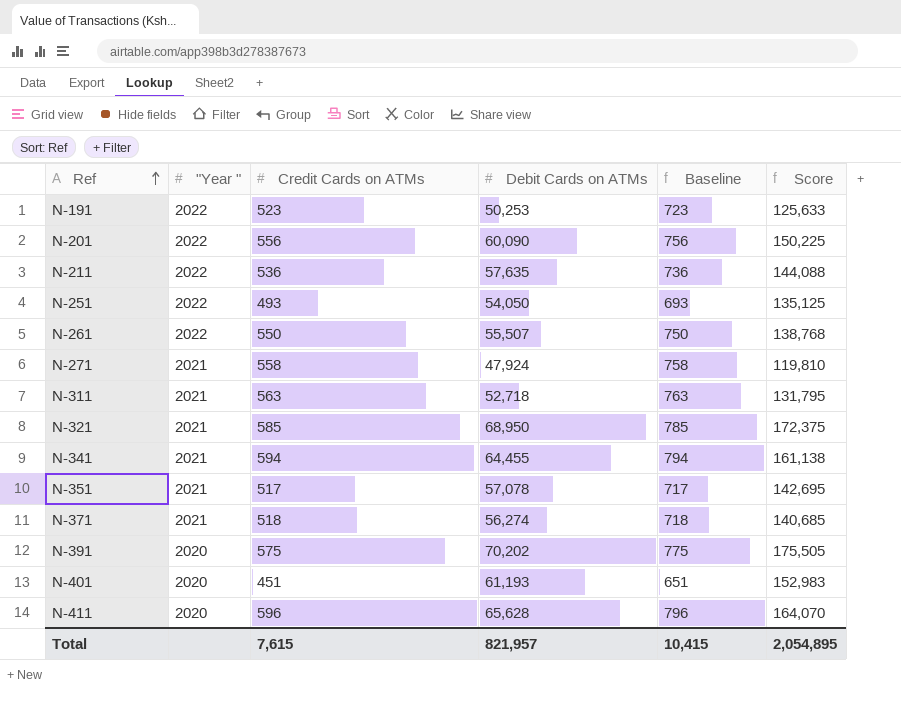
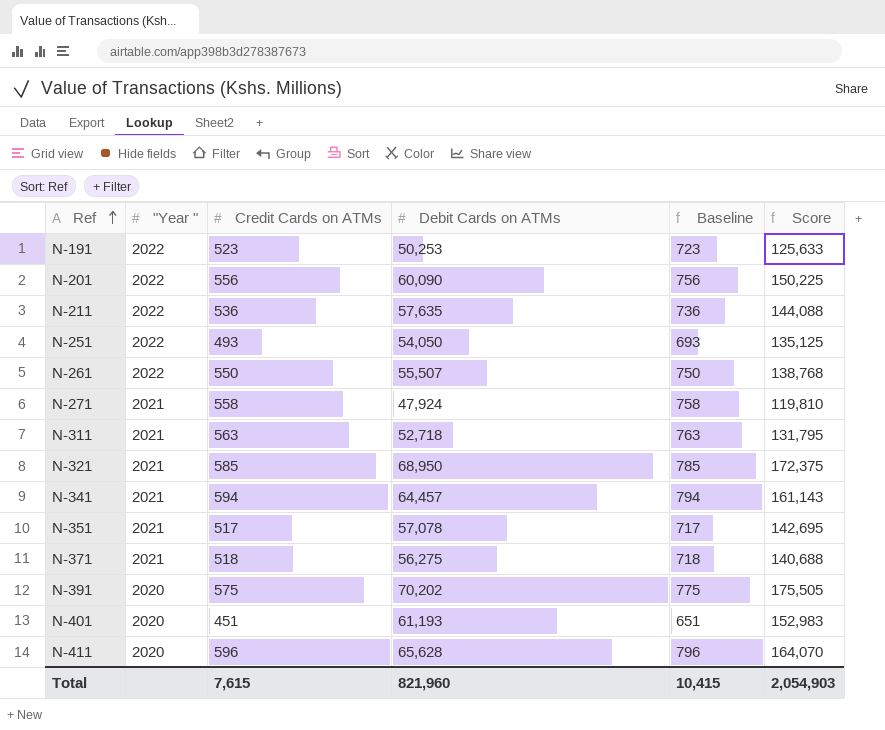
N-341 | Debit Cards on ATMs: 64,455 -> 64,457
N-341 | Score: 161,138 -> 161,143
N-371 | Debit Cards on ATMs: 56,274 -> 56,275
N-371 | Score: 140,685 -> 140,688
Total | Debit Cards on ATMs: 821,957 -> 821,960
Total | Score: 2,054,895 -> 2,054,903

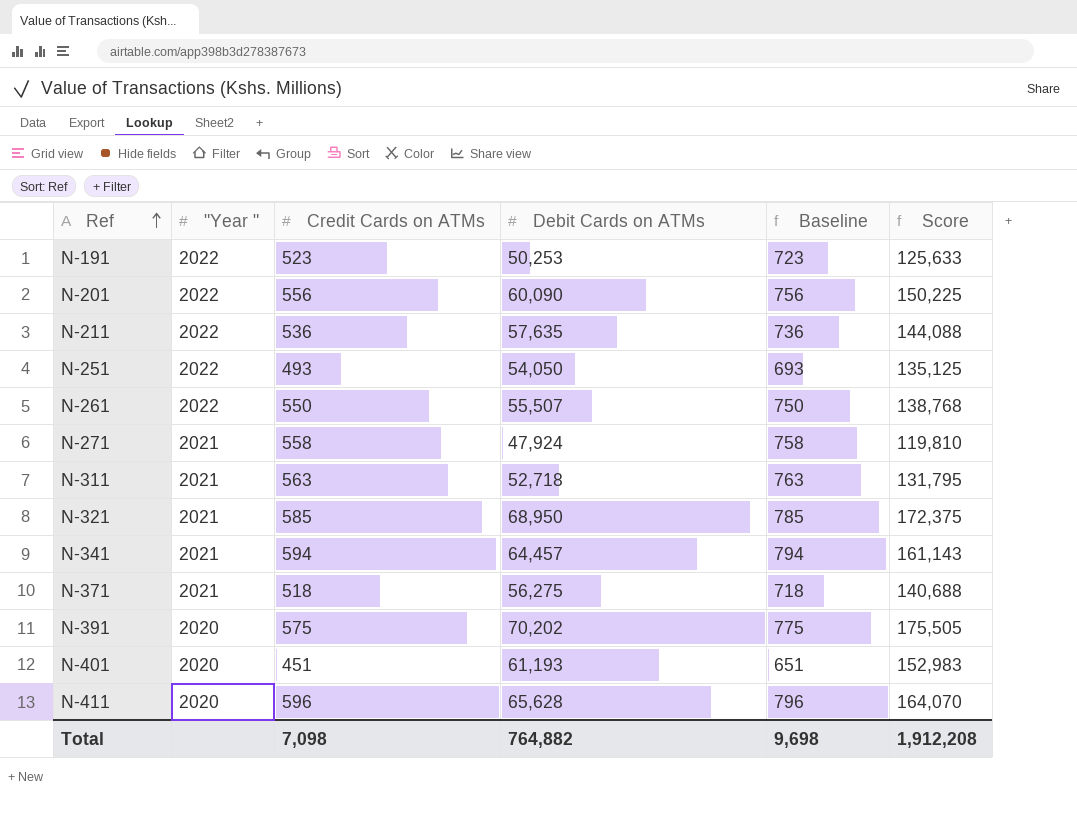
row N-351: 2021 | 517 | 57,078 | 717 | 142,695 -> none
Total | Credit Cards on ATMs: 7,615 -> 7,098
Total | Debit Cards on ATMs: 821,960 -> 764,882
Total | Baseline: 10,415 -> 9,698
Total | Score: 2,054,903 -> 1,912,208

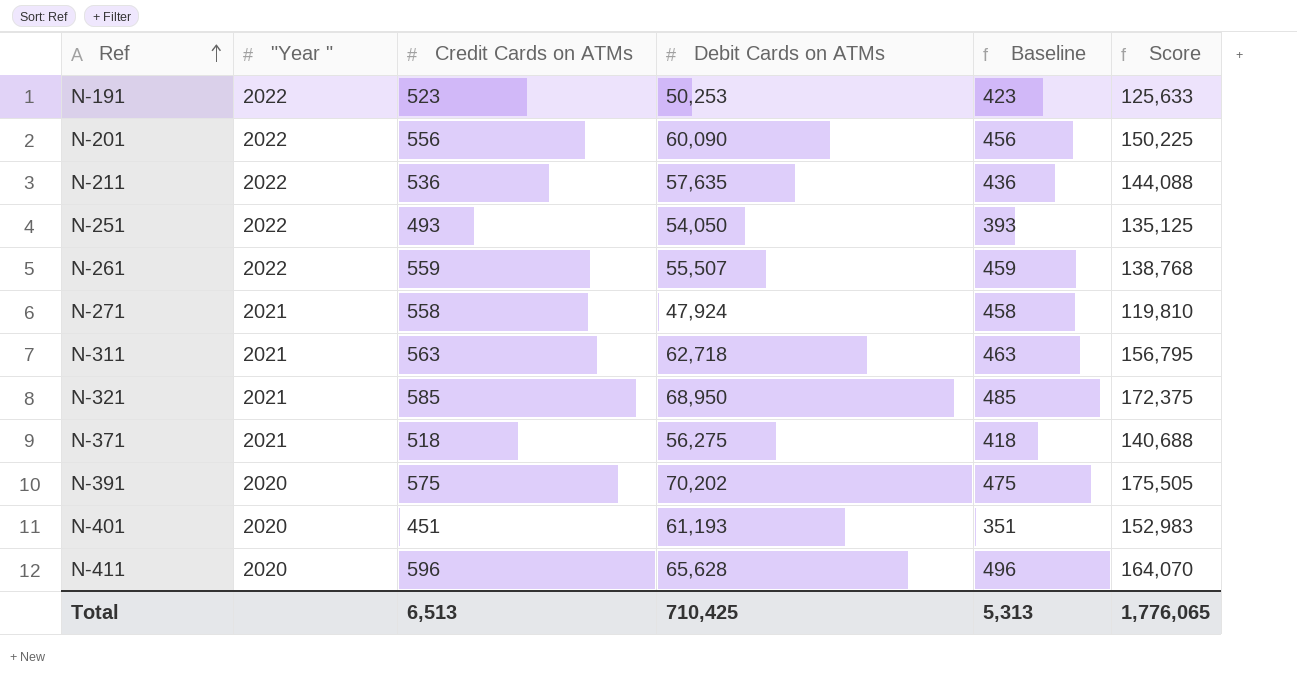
column Baseline | formula: [Credit Cards on ATMs] + 200 -> [Credit Cards on ATMs] - 100
row N-341: 2021 | 594 | 64,457 | 794 | 161,143 -> none
N-261 | Credit Cards on ATMs: 550 -> 559
N-311 | Debit Cards on ATMs: 52,718 -> 62,718
N-311 | Score: 131,795 -> 156,795
Total | Credit Cards on ATMs: 7,098 -> 6,513
Total | Debit Cards on ATMs: 764,882 -> 710,425
Total | Baseline: 9,698 -> 5,313
Total | Score: 1,912,208 -> 1,776,065

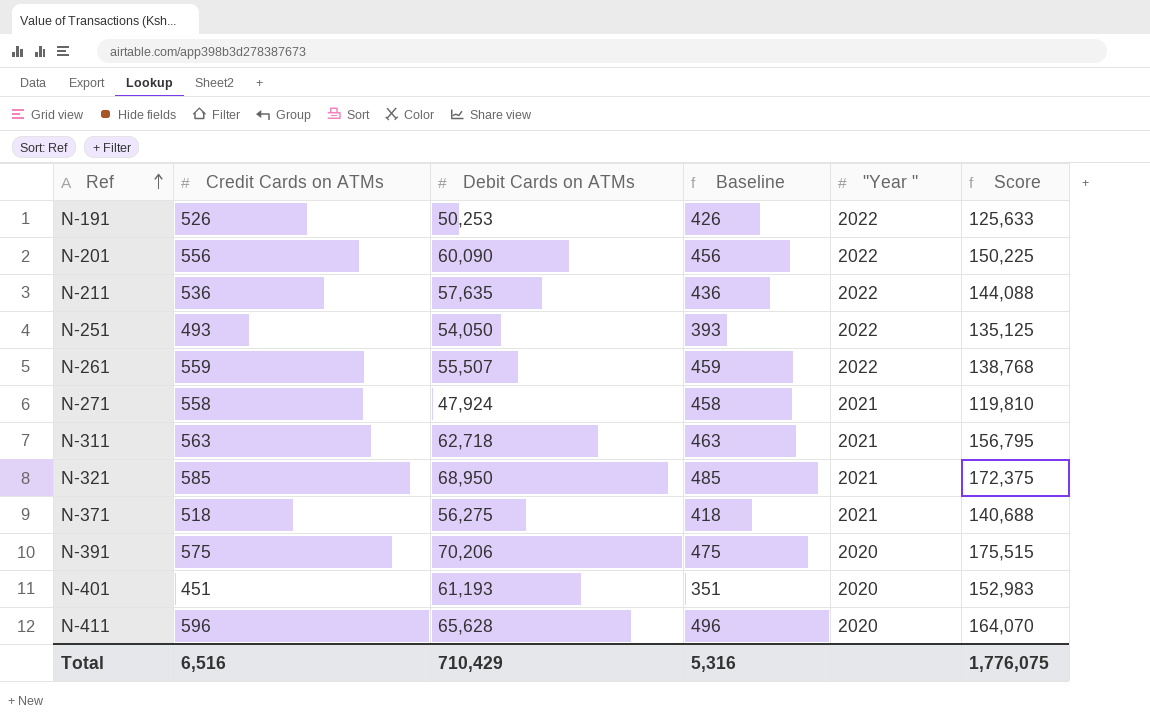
column "Year " | position: 2 -> 5
N-191 | Credit Cards on ATMs: 523 -> 526
N-191 | Baseline: 423 -> 426
N-391 | Debit Cards on ATMs: 70,202 -> 70,206
N-391 | Score: 175,505 -> 175,515
Total | Credit Cards on ATMs: 6,513 -> 6,516
Total | Debit Cards on ATMs: 710,425 -> 710,429
Total | Baseline: 5,313 -> 5,316
Total | Score: 1,776,065 -> 1,776,075

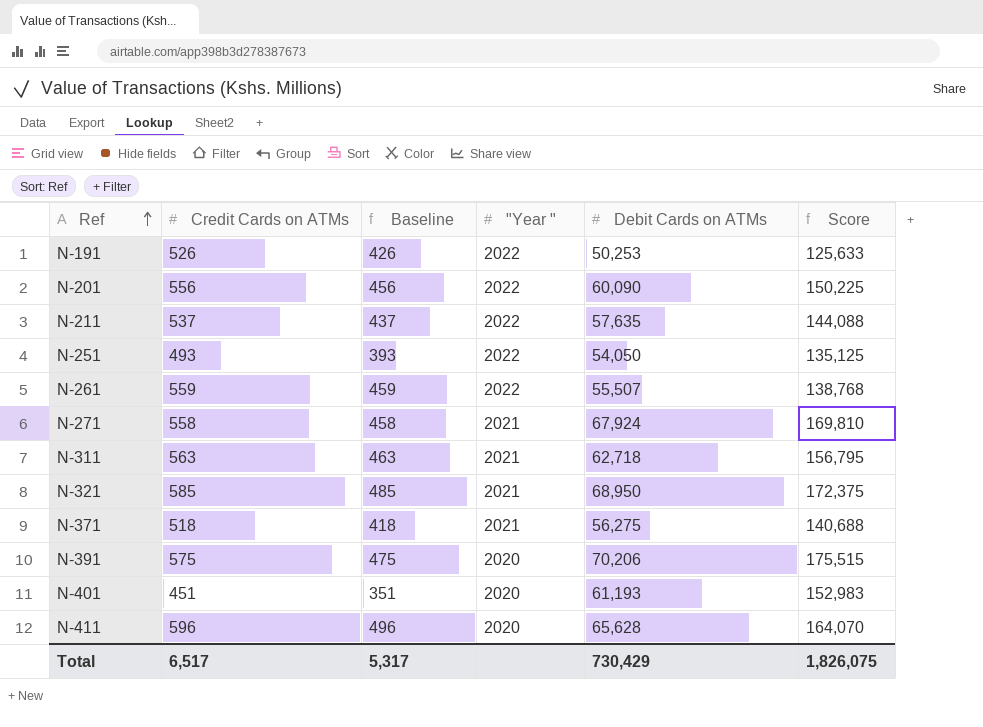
column Debit Cards on ATMs | position: 3 -> 5
N-211 | Credit Cards on ATMs: 536 -> 537
N-211 | Baseline: 436 -> 437
N-271 | Debit Cards on ATMs: 47,924 -> 67,924
N-271 | Score: 119,810 -> 169,810
Total | Credit Cards on ATMs: 6,516 -> 6,517
Total | Baseline: 5,316 -> 5,317
Total | Debit Cards on ATMs: 710,429 -> 730,429
Total | Score: 1,776,075 -> 1,826,075

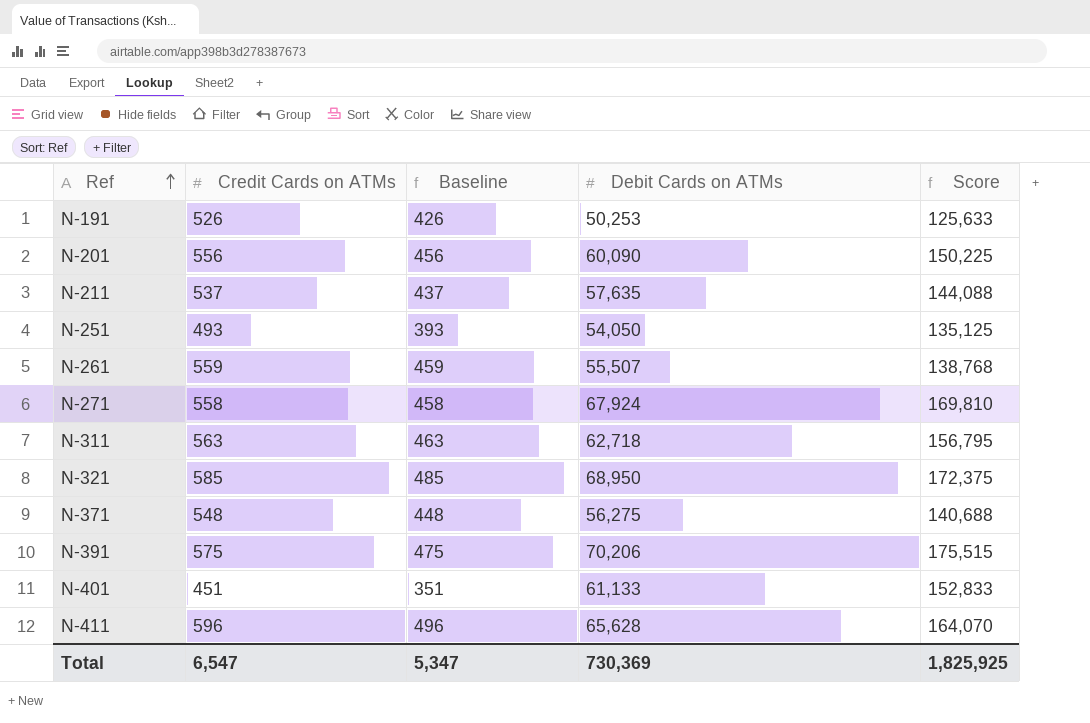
column "Year " | position: 4 -> none
N-371 | Credit Cards on ATMs: 518 -> 548
N-371 | Baseline: 418 -> 448
N-401 | Debit Cards on ATMs: 61,193 -> 61,133
N-401 | Score: 152,983 -> 152,833
Total | Credit Cards on ATMs: 6,517 -> 6,547
Total | Baseline: 5,317 -> 5,347
Total | Debit Cards on ATMs: 730,429 -> 730,369
Total | Score: 1,826,075 -> 1,825,925

